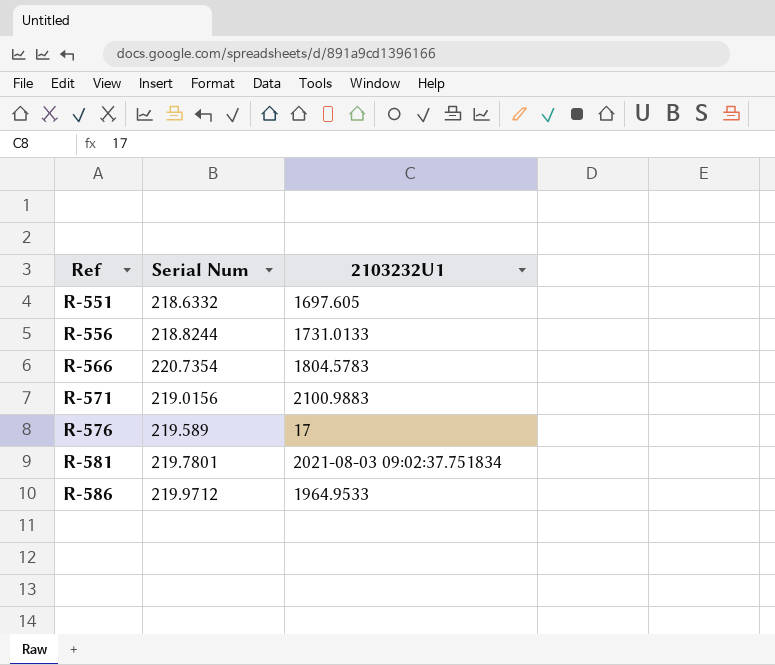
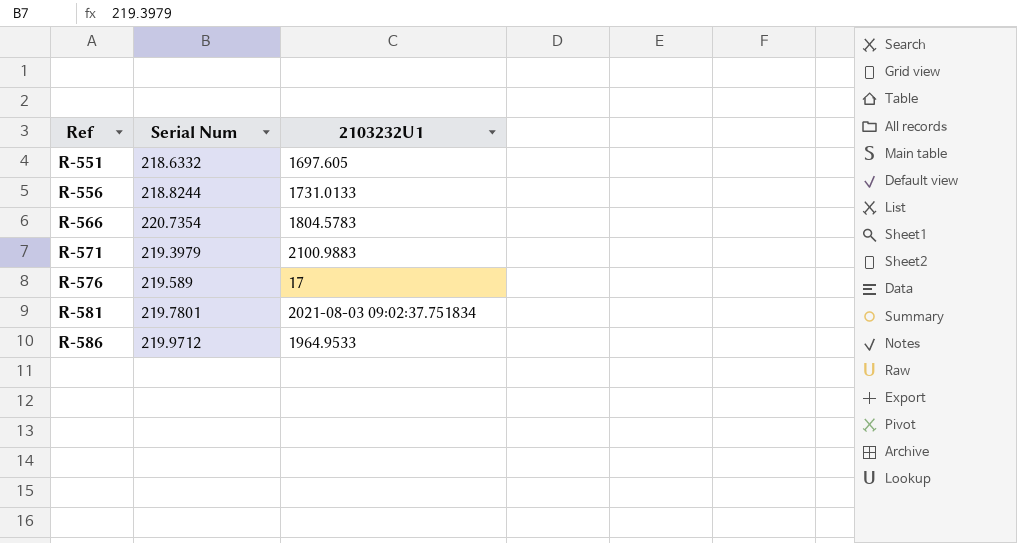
R-571 | Serial Num: 219.0156 -> 219.3979

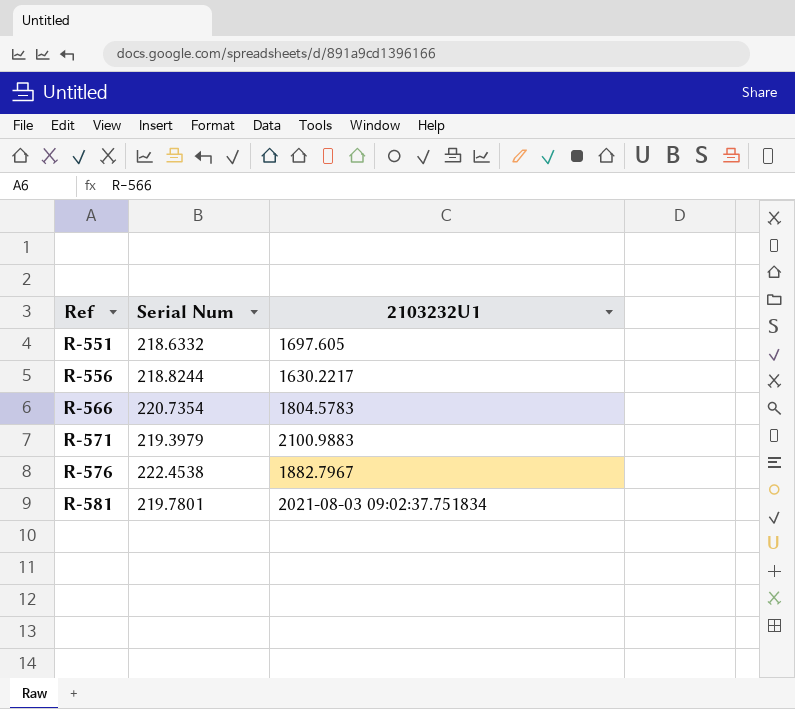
row R-586: 219.9712 | 1964.9533 -> none
R-556 | 2103232U1: 1731.0133 -> 1630.2217
R-576 | Serial Num: 219.589 -> 222.4538
R-576 | 2103232U1: 17 -> 1882.7967

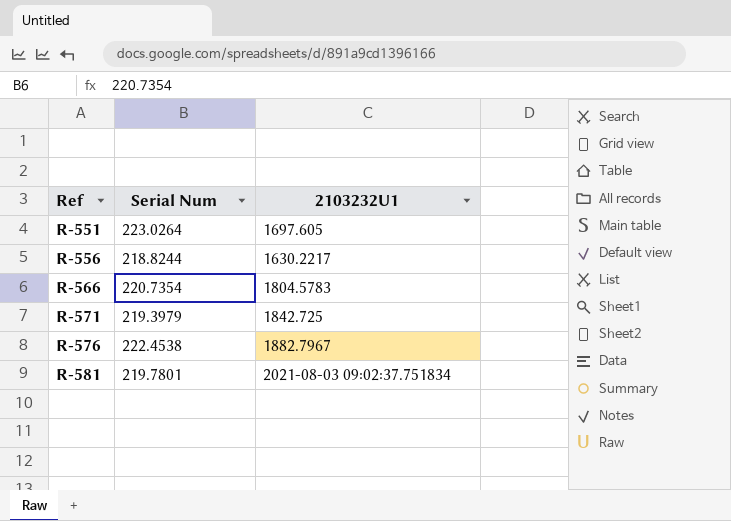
R-551 | Serial Num: 218.6332 -> 223.0264
R-571 | 2103232U1: 2100.9883 -> 1842.725

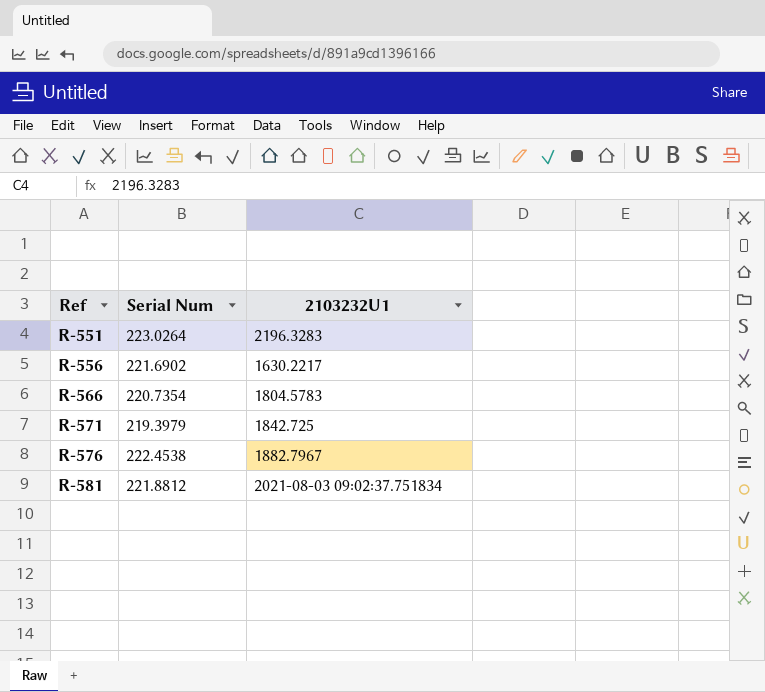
R-551 | 2103232U1: 1697.605 -> 2196.3283
R-556 | Serial Num: 218.8244 -> 221.6902
R-581 | Serial Num: 219.7801 -> 221.8812

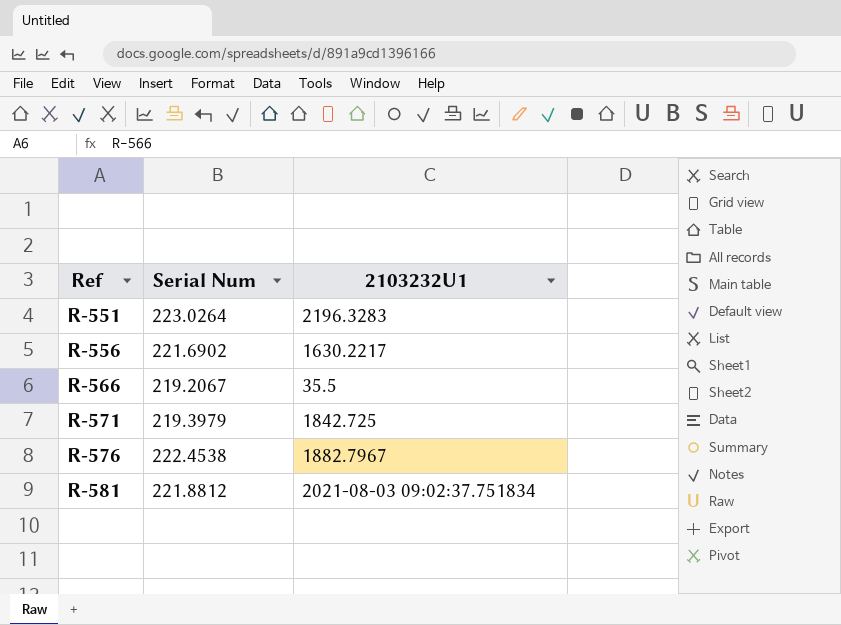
R-566 | Serial Num: 220.7354 -> 219.2067
R-566 | 2103232U1: 1804.5783 -> 35.5

